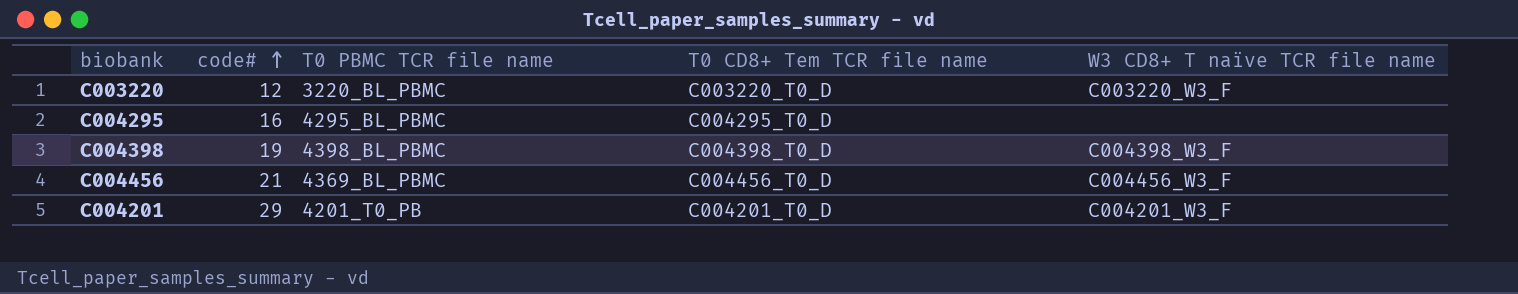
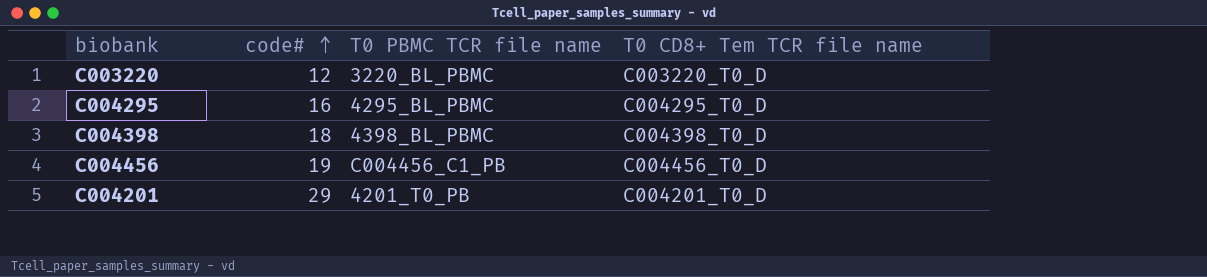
column W3 CD8+ T naïve TCR file name | position: 5 -> none
C004398 | code#: 19 -> 18
C004456 | code#: 21 -> 19
C004456 | T0 PBMC TCR file name: 4369_BL_PBMC -> C004456_C1_PB

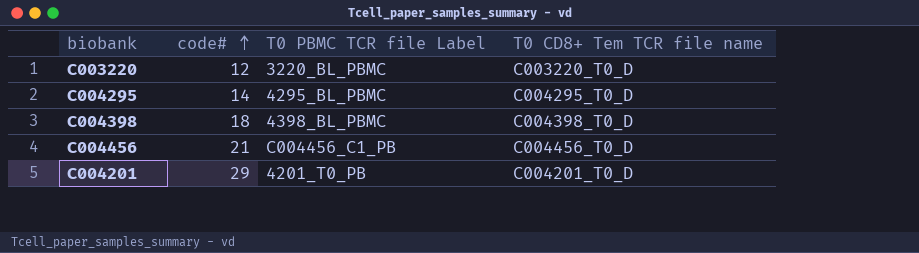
column name: T0 PBMC TCR file name -> T0 PBMC TCR file Label
C004295 | code#: 16 -> 14
C004456 | code#: 19 -> 21

